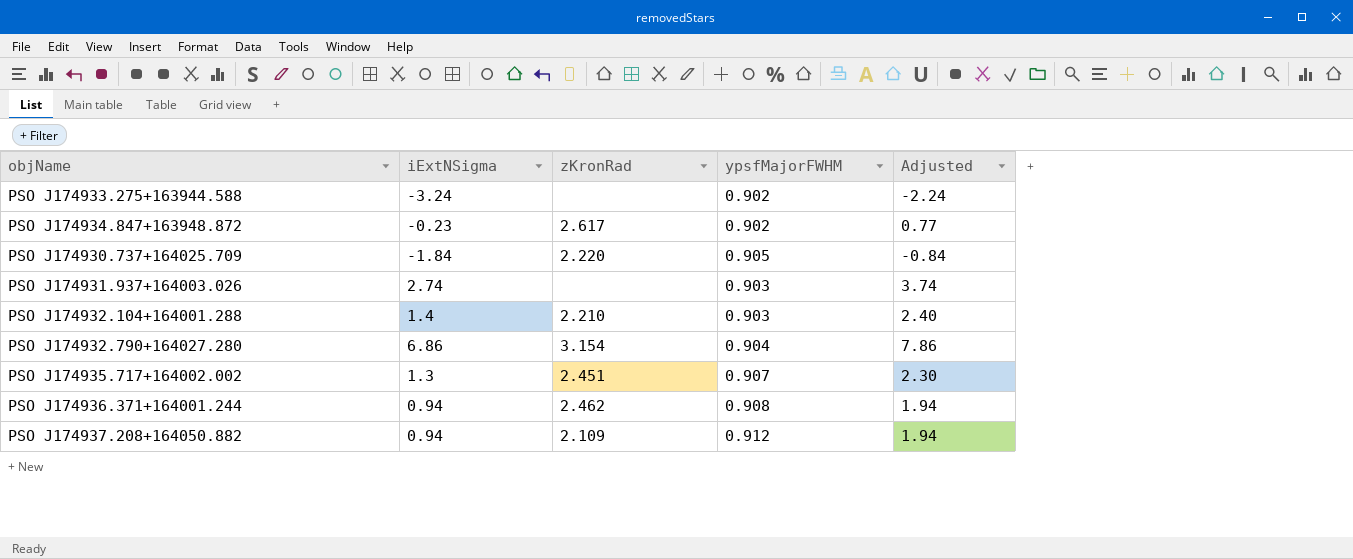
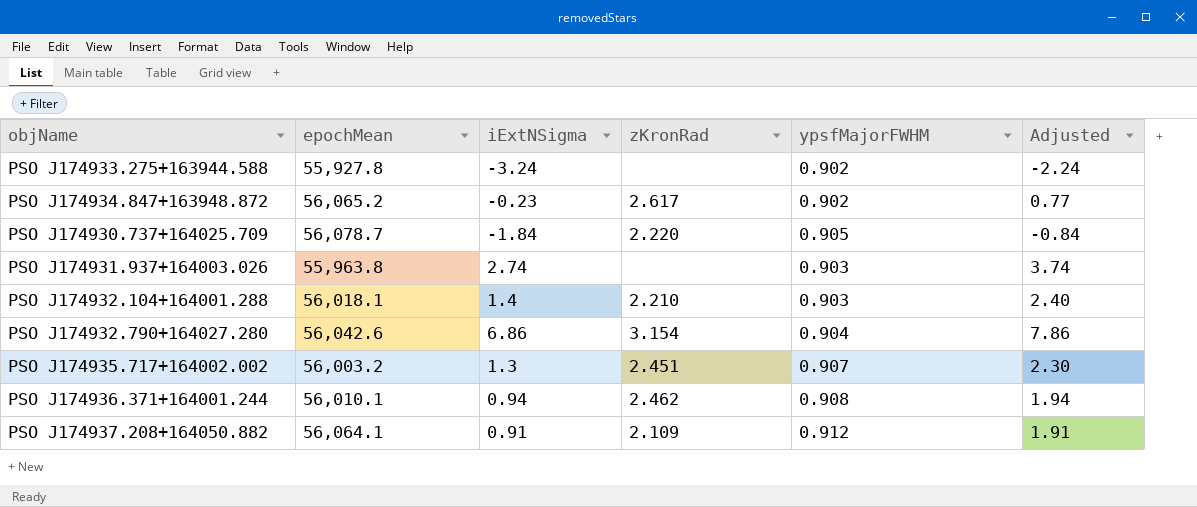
column epochMean | position: none -> 2
PSO J174937.208+164050.882 | iExtNSigma: 0.94 -> 0.91
PSO J174937.208+164050.882 | Adjusted: 1.94 -> 1.91

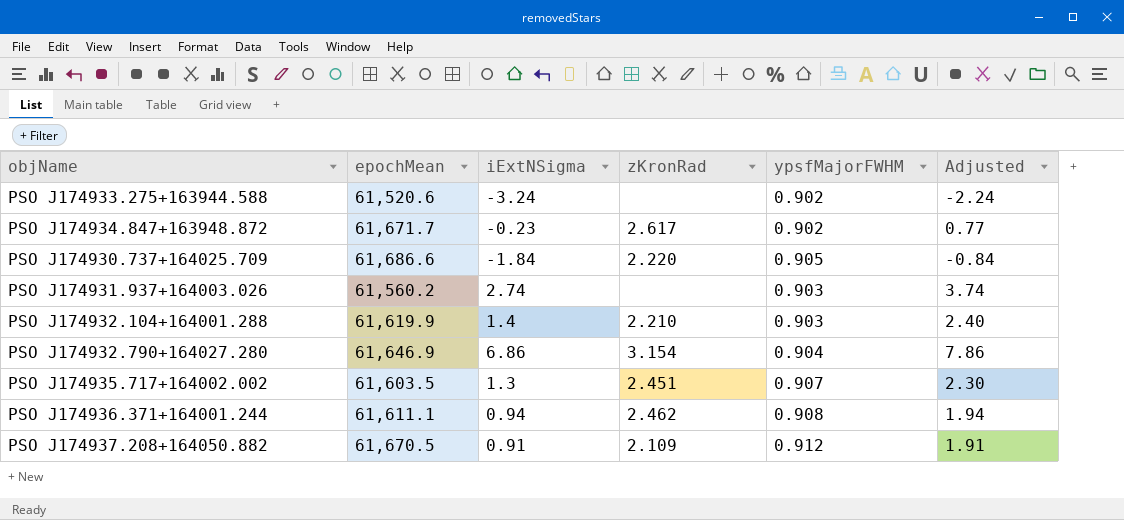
PSO J174933.275+163944.588 | epochMean: 55,927.8 -> 61,520.6
PSO J174934.847+163948.872 | epochMean: 56,065.2 -> 61,671.7
PSO J174930.737+164025.709 | epochMean: 56,078.7 -> 61,686.6
PSO J174931.937+164003.026 | epochMean: 55,963.8 -> 61,560.2
PSO J174932.104+164001.288 | epochMean: 56,018.1 -> 61,619.9
PSO J174932.790+164027.280 | epochMean: 56,042.6 -> 61,646.9
PSO J174935.717+164002.002 | epochMean: 56,003.2 -> 61,603.5
PSO J174936.371+164001.244 | epochMean: 56,010.1 -> 61,611.1
PSO J174937.208+164050.882 | epochMean: 56,064.1 -> 61,670.5

